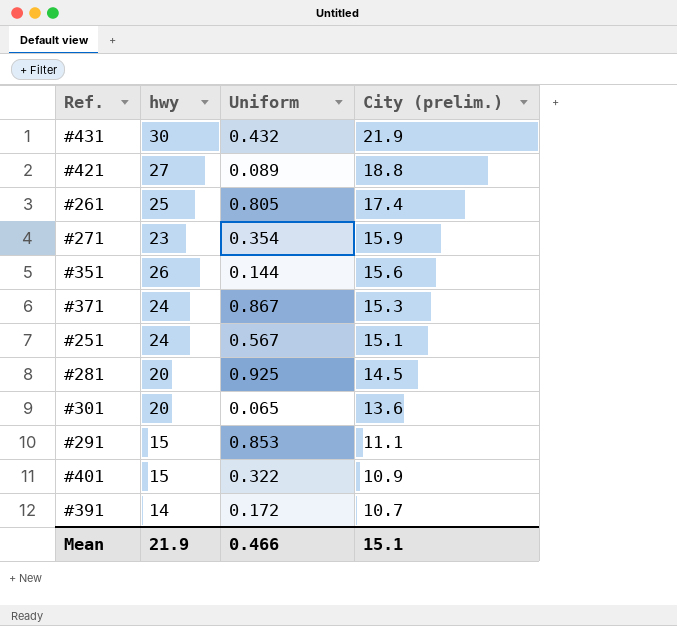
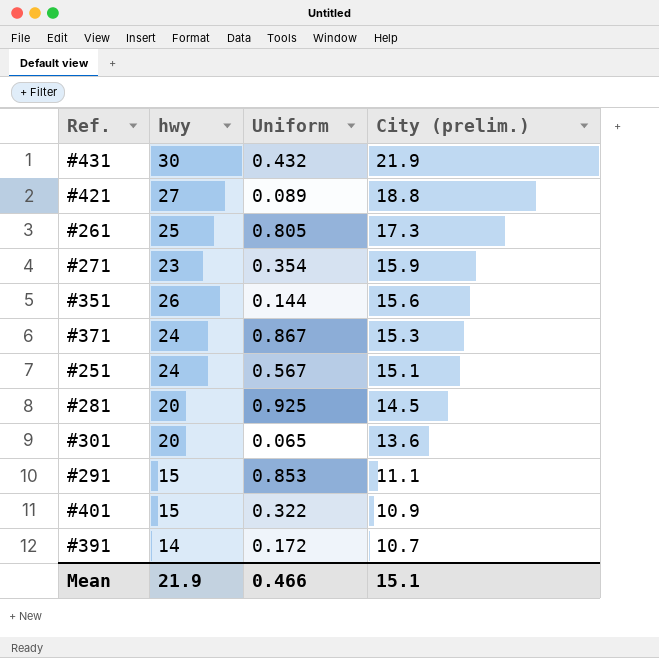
#261 | City (prelim.): 17.4 -> 17.3

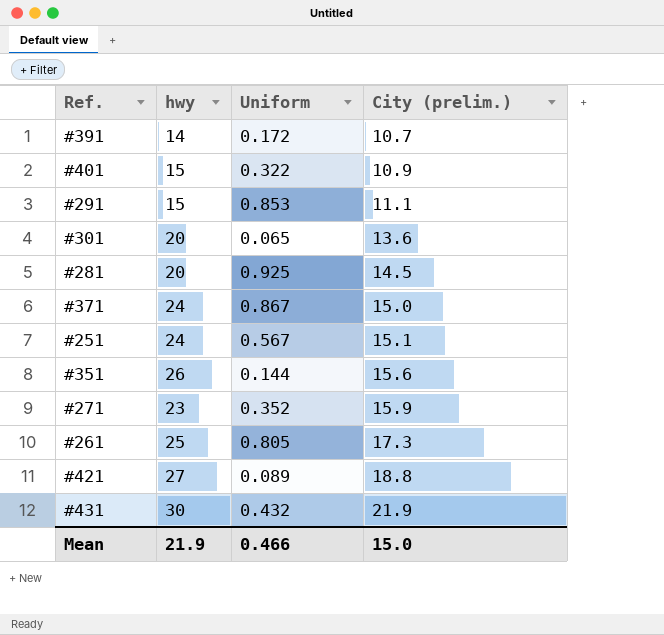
row order: City (prelim.) descending -> City (prelim.) ascending
#371 | City (prelim.): 15.3 -> 15.0
#271 | Uniform: 0.354 -> 0.352
Mean | City (prelim.): 15.1 -> 15.0

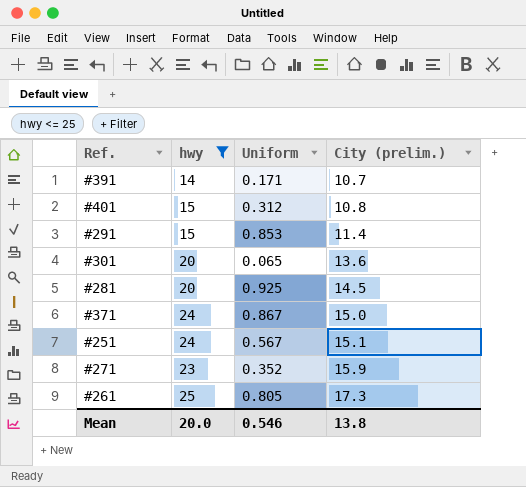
filter: none -> hwy <= 25
#391 | Uniform: 0.172 -> 0.171
#401 | Uniform: 0.322 -> 0.312
#401 | City (prelim.): 10.9 -> 10.8
#291 | City (prelim.): 11.1 -> 11.4
Mean | hwy: 21.9 -> 20.0
Mean | Uniform: 0.466 -> 0.546
Mean | City (prelim.): 15.0 -> 13.8

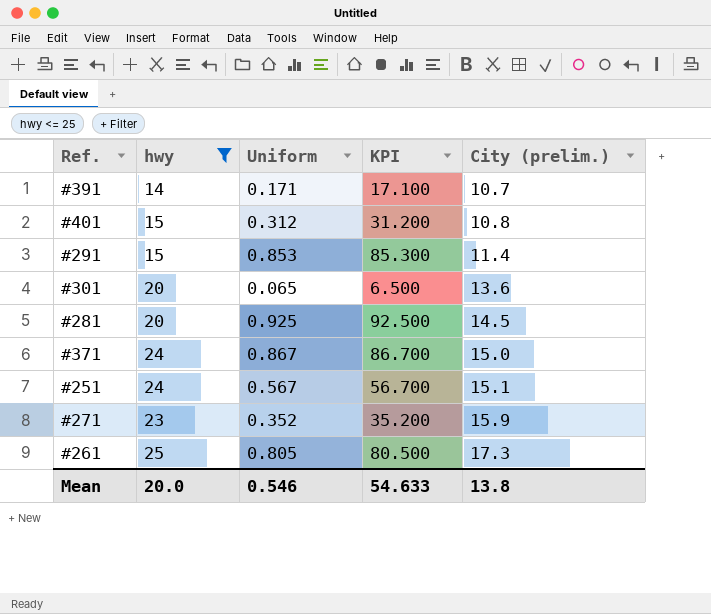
column KPI | formula: none -> [Uniform] * 100

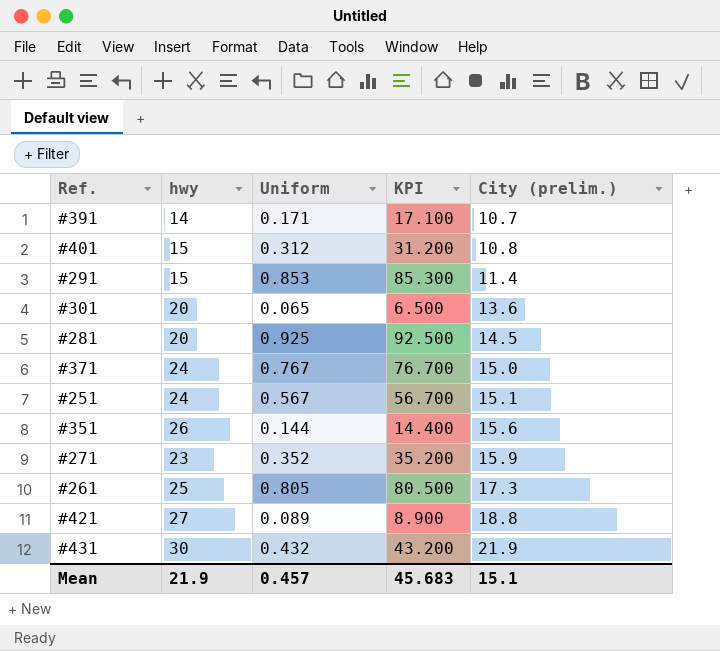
filter: hwy <= 25 -> none
#371 | Uniform: 0.867 -> 0.767
#371 | KPI: 86.700 -> 76.700
Mean | hwy: 20.0 -> 21.9
Mean | Uniform: 0.546 -> 0.457
Mean | KPI: 54.633 -> 45.683
Mean | City (prelim.): 13.8 -> 15.1

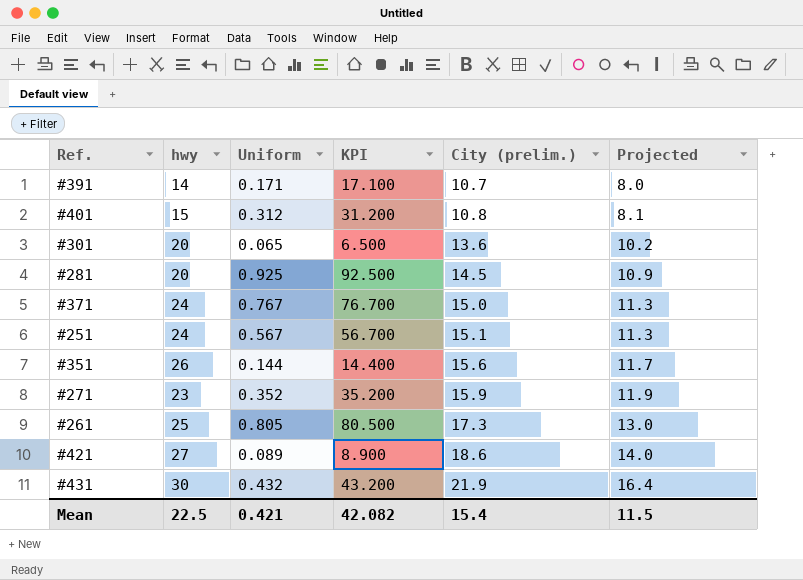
column Projected | formula: none -> [City (prelim.)] * 0.75
row #291: 15 | 0.853 | 85.300 | 11.4 -> none
#421 | City (prelim.): 18.8 -> 18.6
Mean | hwy: 21.9 -> 22.5
Mean | Uniform: 0.457 -> 0.421
Mean | KPI: 45.683 -> 42.082
Mean | City (prelim.): 15.1 -> 15.4

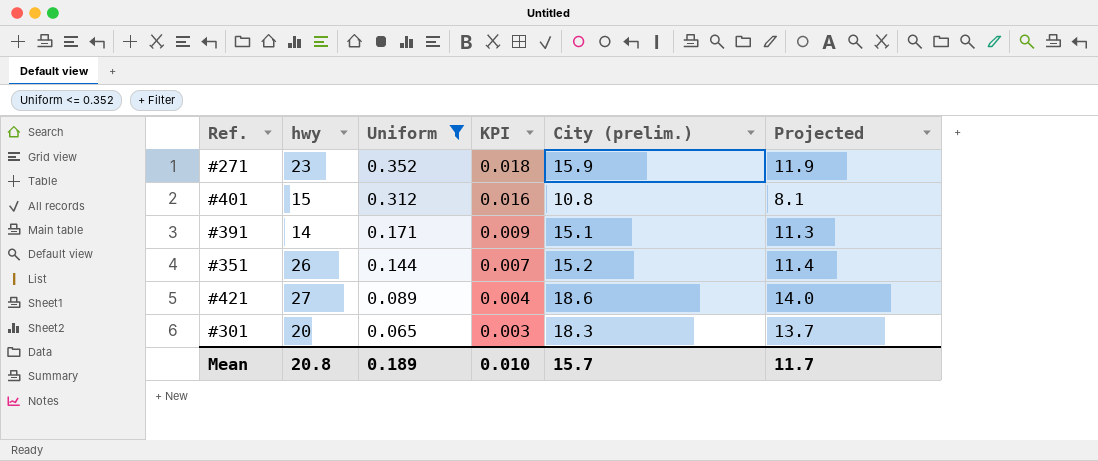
filter: none -> Uniform <= 0.352
row order: City (prelim.) ascending -> Uniform descending
column KPI | formula: [Uniform] * 100 -> [Uniform] * 0.05
#391 | City (prelim.): 10.7 -> 15.1
#391 | Projected: 8.0 -> 11.3
#351 | City (prelim.): 15.6 -> 15.2
#351 | Projected: 11.7 -> 11.4
#301 | City (prelim.): 13.6 -> 18.3
#301 | Projected: 10.2 -> 13.7
Mean | hwy: 22.5 -> 20.8
Mean | Uniform: 0.421 -> 0.189
Mean | KPI: 42.082 -> 0.010
Mean | City (prelim.): 15.4 -> 15.7
Mean | Projected: 11.5 -> 11.7

